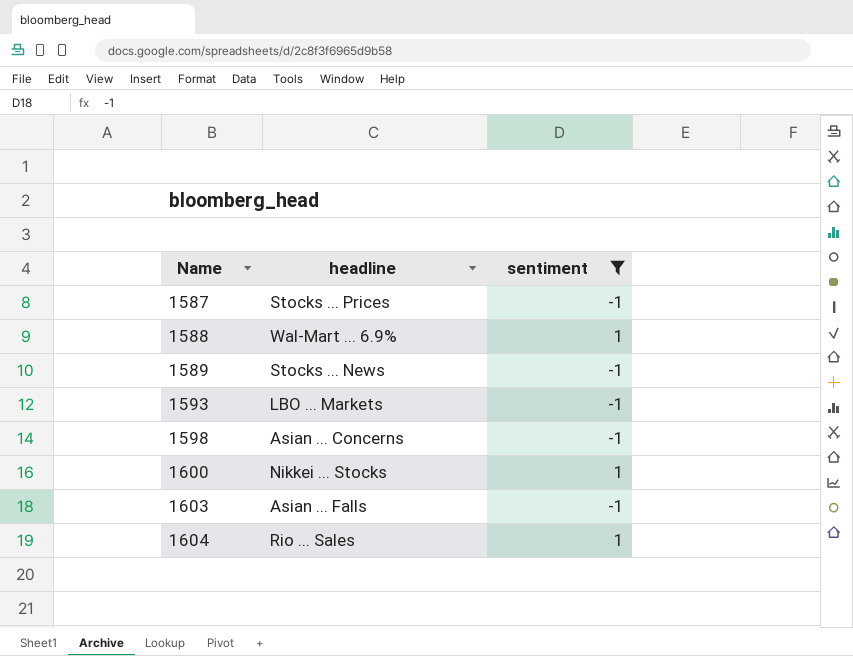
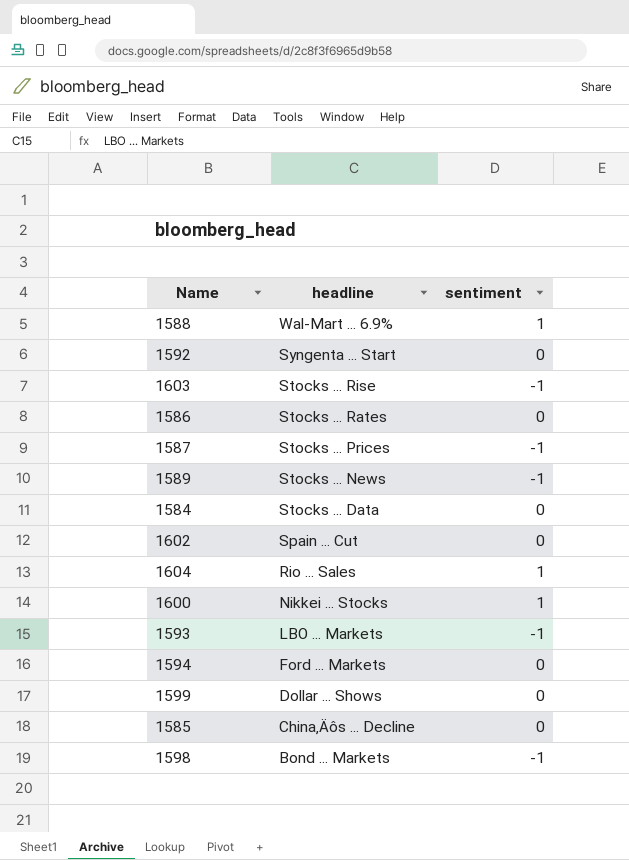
filter: sentiment != 0 -> none
row order: Name ascending -> headline descending
1603 | headline: Asian ... Falls -> Stocks ... Rise
1598 | headline: Asian ... Concerns -> Bond ... Markets

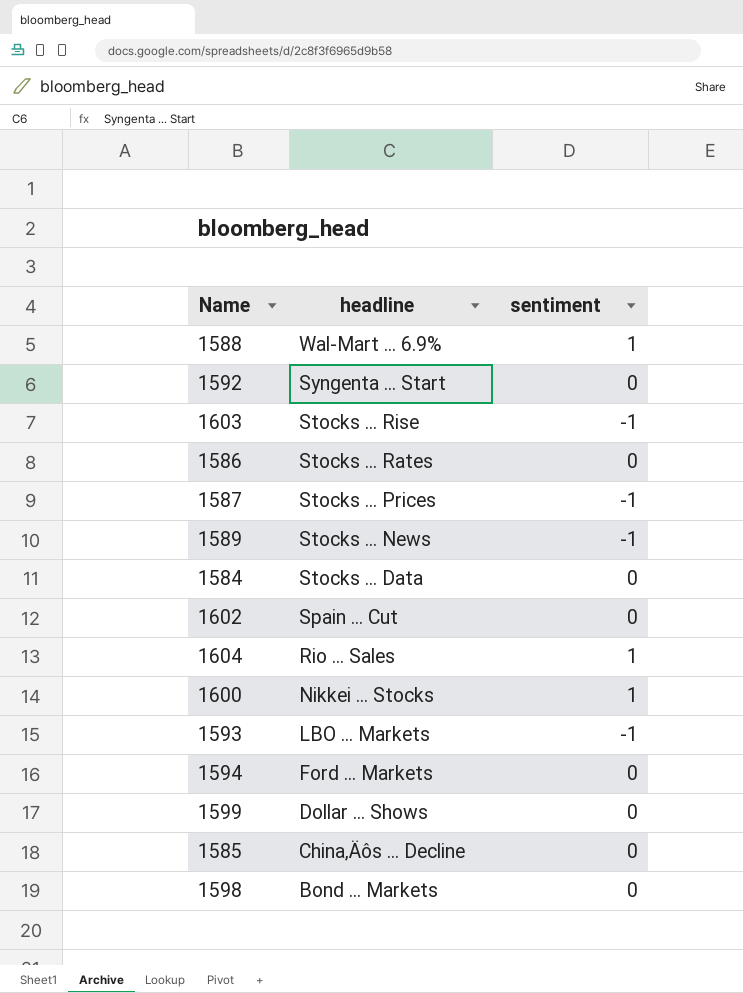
1598 | sentiment: -1 -> 0

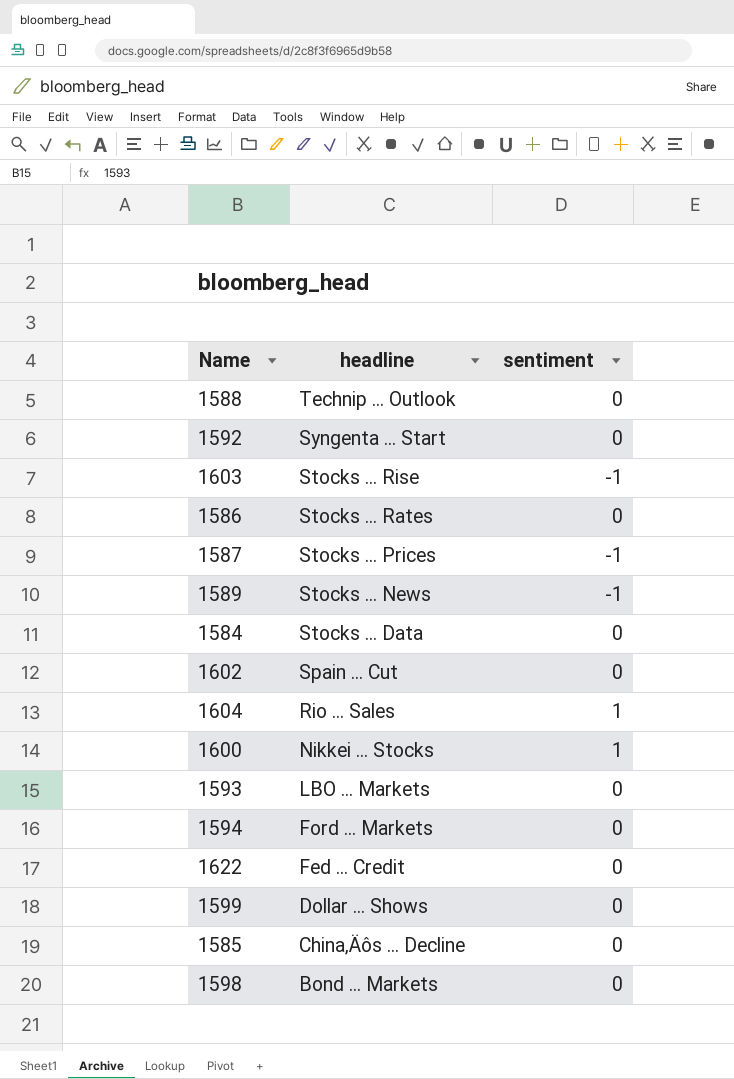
1588 | headline: Wal-Mart ... 6.9% -> Technip ... Outlook
1588 | sentiment: 1 -> 0
1593 | sentiment: -1 -> 0
row 1622: none -> Fed ... Credit | 0

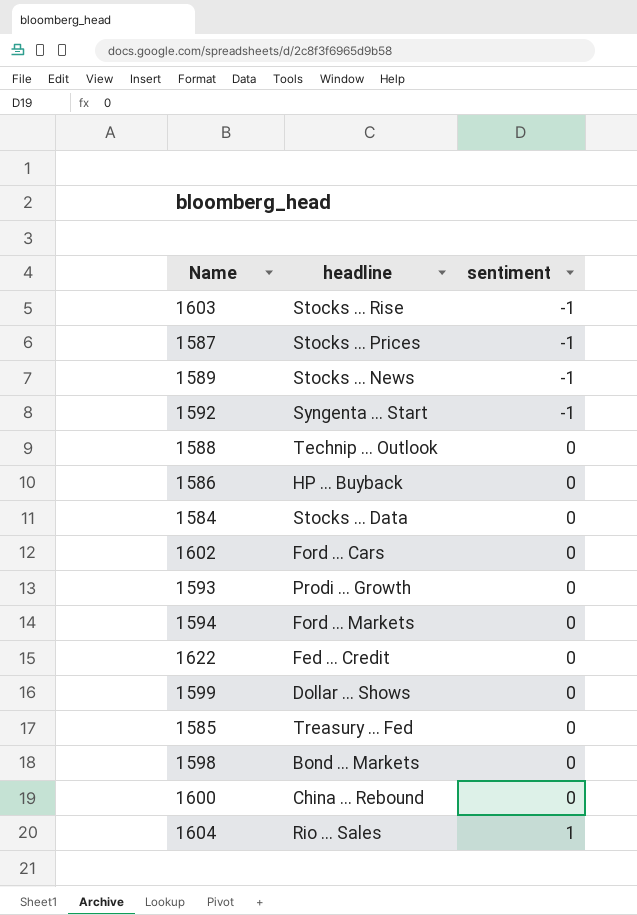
row order: headline descending -> sentiment ascending
1592 | sentiment: 0 -> -1
1586 | headline: Stocks ... Rates -> HP ... Buyback
1602 | headline: Spain ... Cut -> Ford ... Cars
1593 | headline: LBO ... Markets -> Prodi ... Growth
1585 | headline: China‚Äôs ... Decline -> Treasury ... Fed
1600 | headline: Nikkei ... Stocks -> China ... Rebound
1600 | sentiment: 1 -> 0

